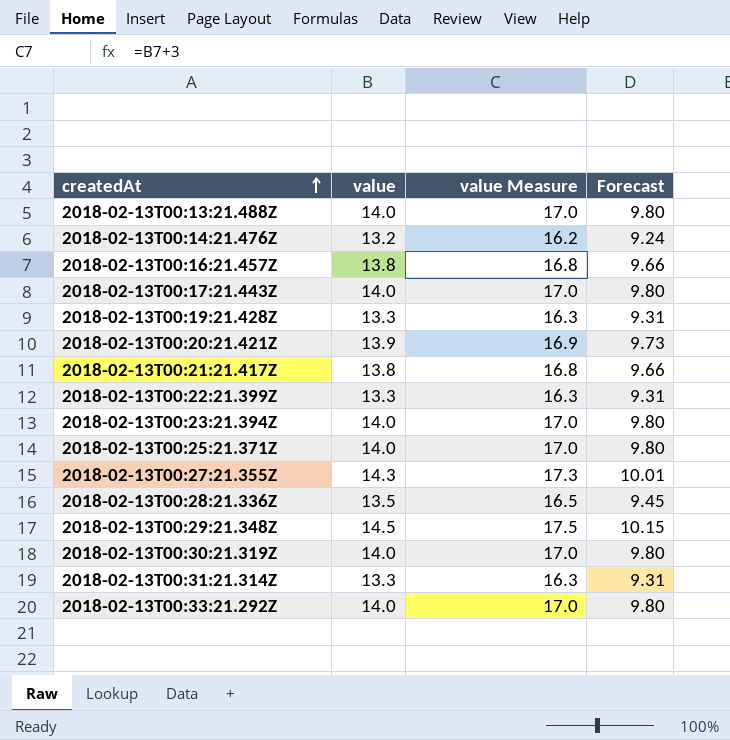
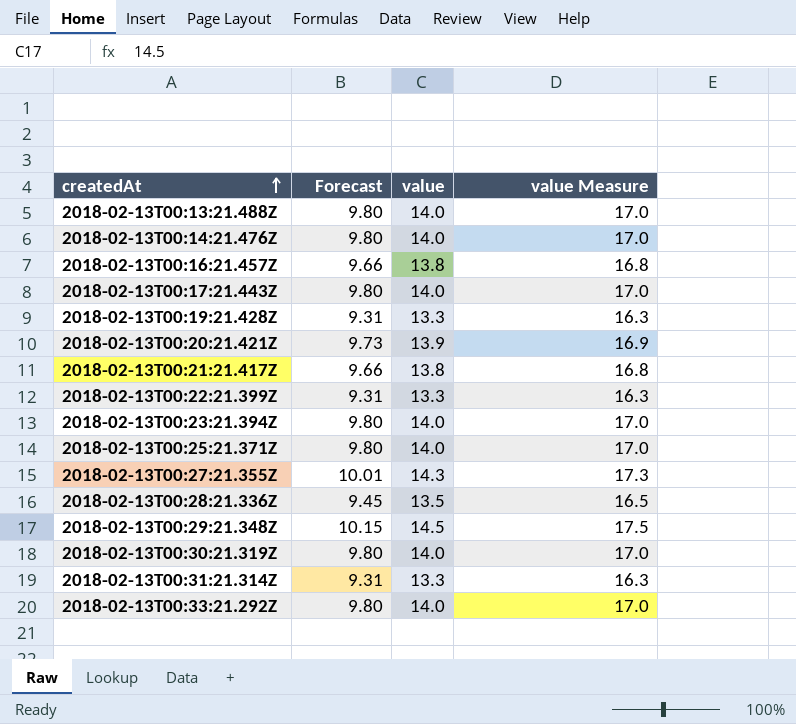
column Forecast | position: 4 -> 2
2018-02-13T00:14:21.476Z | Forecast: 9.24 -> 9.80
2018-02-13T00:14:21.476Z | value: 13.2 -> 14.0
2018-02-13T00:14:21.476Z | value Measure: 16.2 -> 17.0

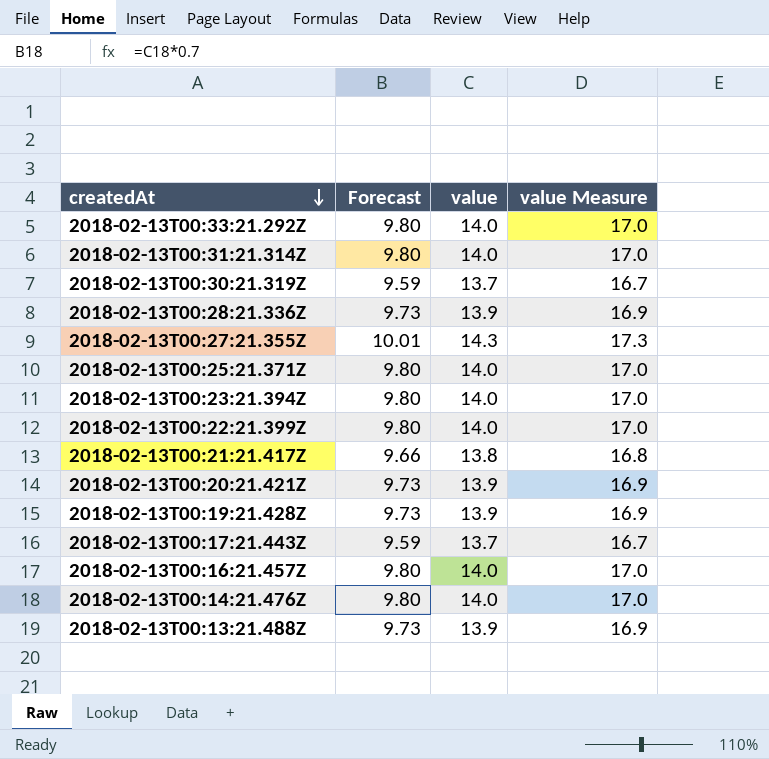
row order: createdAt ascending -> createdAt descending
row 2018-02-13T00:29:21.348Z: 10.15 | 14.5 | 17.5 -> none
2018-02-13T00:31:21.314Z | Forecast: 9.31 -> 9.80
2018-02-13T00:31:21.314Z | value: 13.3 -> 14.0
2018-02-13T00:31:21.314Z | value Measure: 16.3 -> 17.0
2018-02-13T00:30:21.319Z | Forecast: 9.80 -> 9.59
2018-02-13T00:30:21.319Z | value: 14.0 -> 13.7
2018-02-13T00:30:21.319Z | value Measure: 17.0 -> 16.7
2018-02-13T00:28:21.336Z | Forecast: 9.45 -> 9.73
2018-02-13T00:28:21.336Z | value: 13.5 -> 13.9
2018-02-13T00:28:21.336Z | value Measure: 16.5 -> 16.9
2018-02-13T00:22:21.399Z | Forecast: 9.31 -> 9.80
2018-02-13T00:22:21.399Z | value: 13.3 -> 14.0
2018-02-13T00:22:21.399Z | value Measure: 16.3 -> 17.0
2018-02-13T00:19:21.428Z | Forecast: 9.31 -> 9.73
2018-02-13T00:19:21.428Z | value: 13.3 -> 13.9
2018-02-13T00:19:21.428Z | value Measure: 16.3 -> 16.9
2018-02-13T00:17:21.443Z | Forecast: 9.80 -> 9.59
2018-02-13T00:17:21.443Z | value: 14.0 -> 13.7
2018-02-13T00:17:21.443Z | value Measure: 17.0 -> 16.7
2018-02-13T00:16:21.457Z | Forecast: 9.66 -> 9.80
2018-02-13T00:16:21.457Z | value: 13.8 -> 14.0
2018-02-13T00:16:21.457Z | value Measure: 16.8 -> 17.0
2018-02-13T00:13:21.488Z | Forecast: 9.80 -> 9.73
2018-02-13T00:13:21.488Z | value: 14.0 -> 13.9
2018-02-13T00:13:21.488Z | value Measure: 17.0 -> 16.9

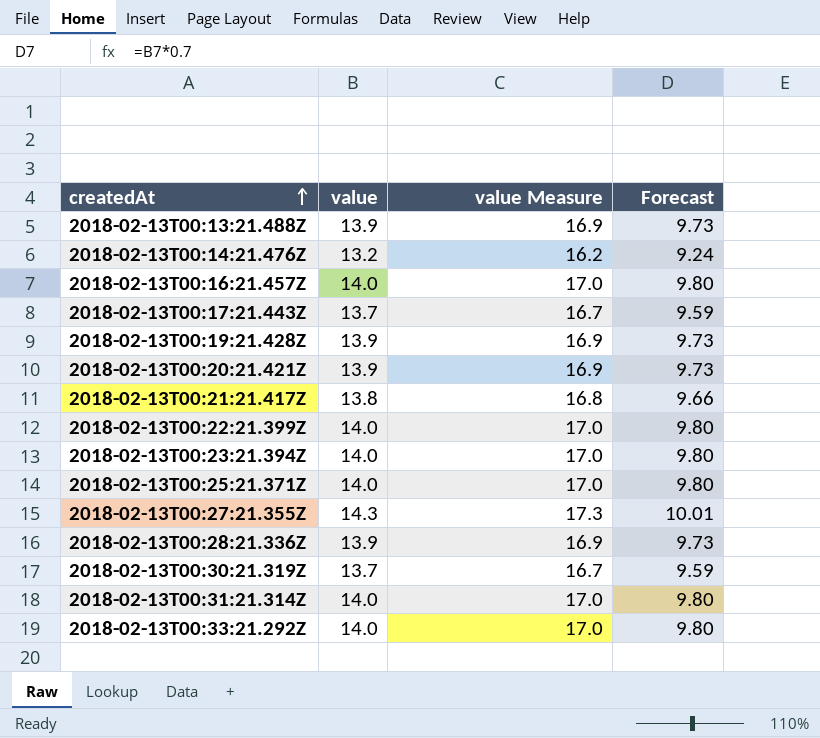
row order: createdAt descending -> createdAt ascending
column Forecast | position: 2 -> 4
2018-02-13T00:14:21.476Z | value: 14.0 -> 13.2
2018-02-13T00:14:21.476Z | value Measure: 17.0 -> 16.2
2018-02-13T00:14:21.476Z | Forecast: 9.80 -> 9.24

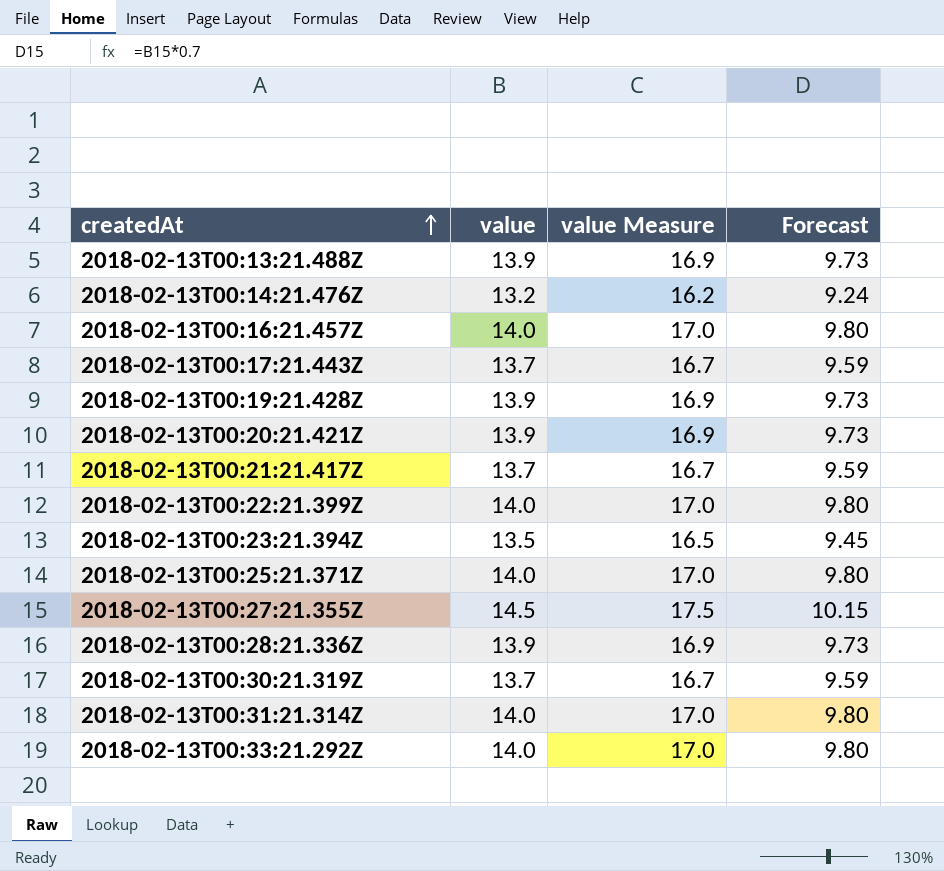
2018-02-13T00:21:21.417Z | value: 13.8 -> 13.7
2018-02-13T00:21:21.417Z | value Measure: 16.8 -> 16.7
2018-02-13T00:21:21.417Z | Forecast: 9.66 -> 9.59
2018-02-13T00:23:21.394Z | value: 14.0 -> 13.5
2018-02-13T00:23:21.394Z | value Measure: 17.0 -> 16.5
2018-02-13T00:23:21.394Z | Forecast: 9.80 -> 9.45
2018-02-13T00:27:21.355Z | value: 14.3 -> 14.5
2018-02-13T00:27:21.355Z | value Measure: 17.3 -> 17.5
2018-02-13T00:27:21.355Z | Forecast: 10.01 -> 10.15

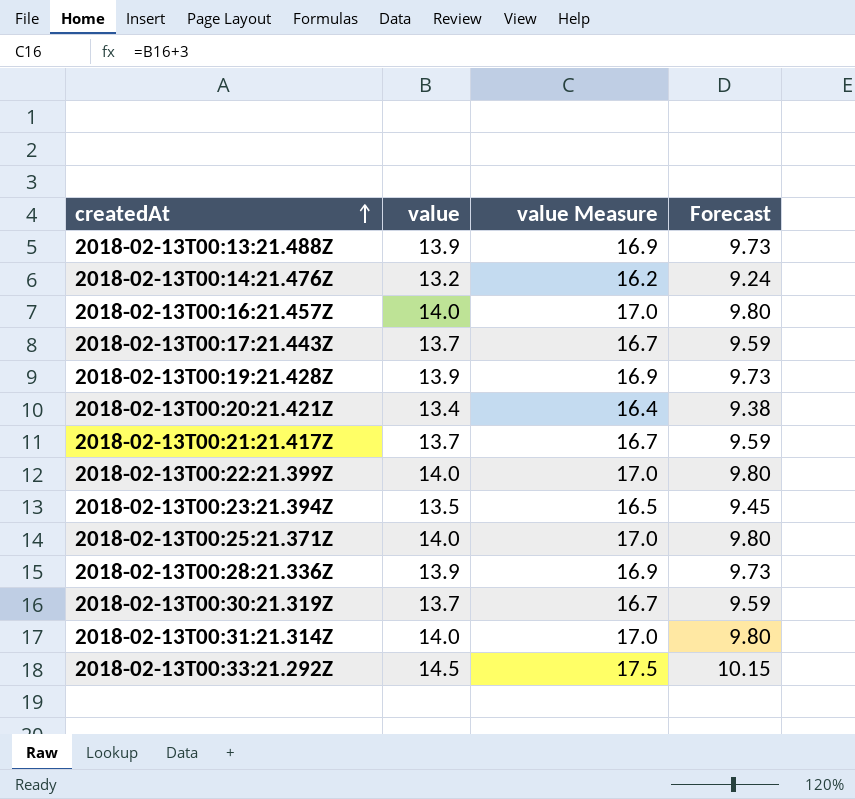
row 2018-02-13T00:27:21.355Z: 14.5 | 17.5 | 10.15 -> none
2018-02-13T00:20:21.421Z | value: 13.9 -> 13.4
2018-02-13T00:20:21.421Z | value Measure: 16.9 -> 16.4
2018-02-13T00:20:21.421Z | Forecast: 9.73 -> 9.38
2018-02-13T00:33:21.292Z | value: 14.0 -> 14.5
2018-02-13T00:33:21.292Z | value Measure: 17.0 -> 17.5
2018-02-13T00:33:21.292Z | Forecast: 9.80 -> 10.15

